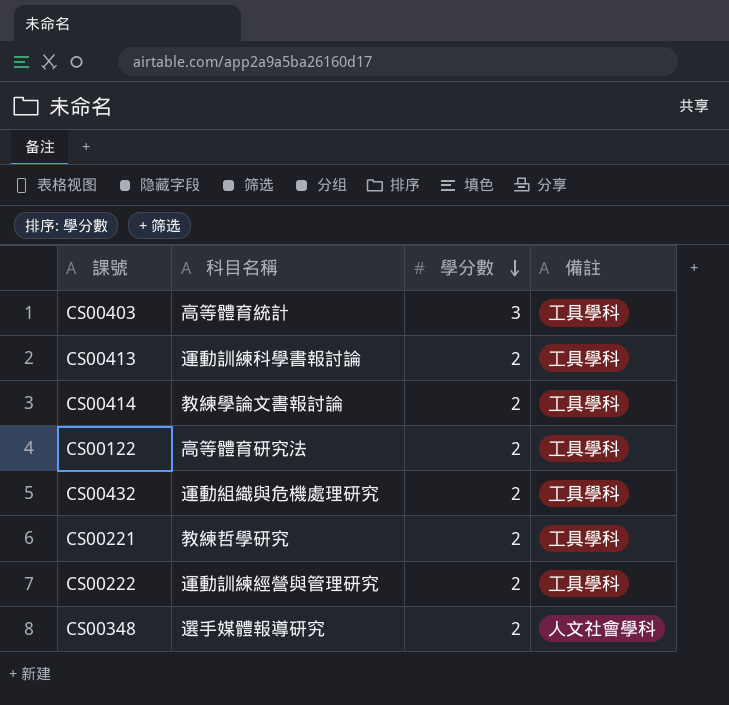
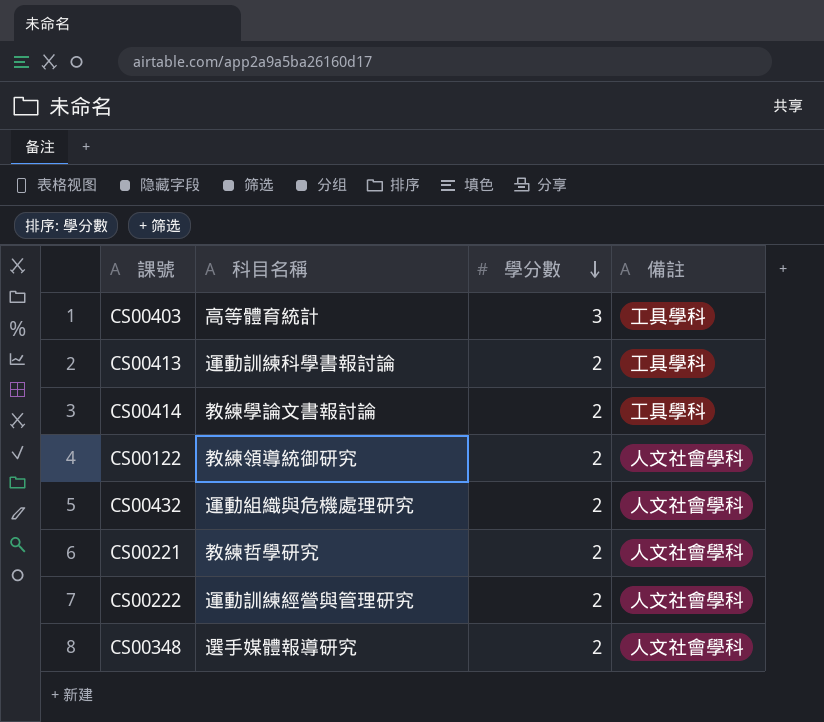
CS00122 | 科目名稱: 高等體育研究法 -> 教練領導統御研究
CS00122 | 備註: 工具學科 -> 人文社會學科
CS00432 | 備註: 工具學科 -> 人文社會學科
CS00221 | 備註: 工具學科 -> 人文社會學科
CS00222 | 備註: 工具學科 -> 人文社會學科

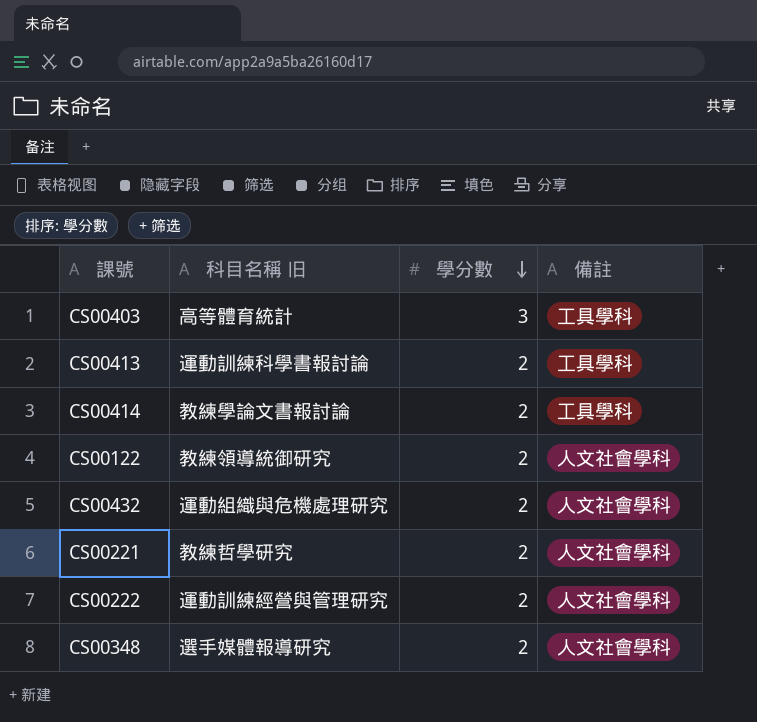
column name: 科目名稱 -> 科目名稱 旧

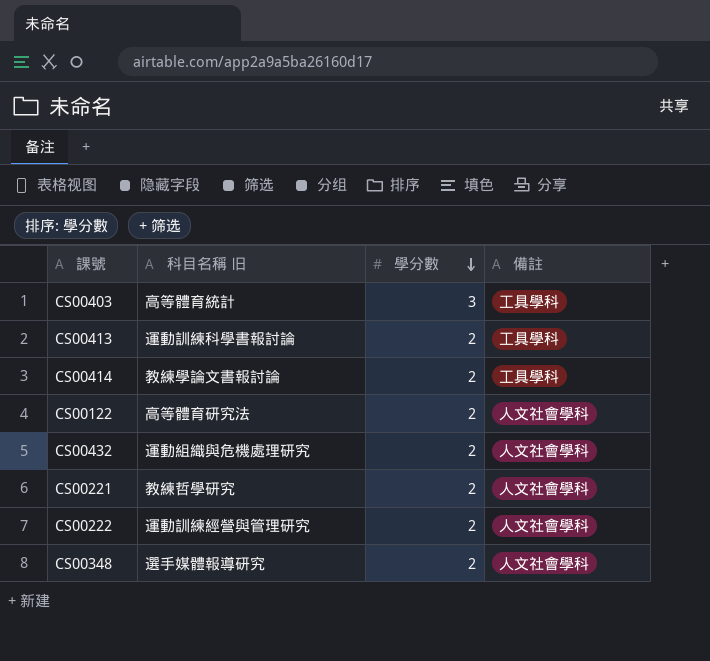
CS00122 | 科目名稱 旧: 教練領導統御研究 -> 高等體育研究法

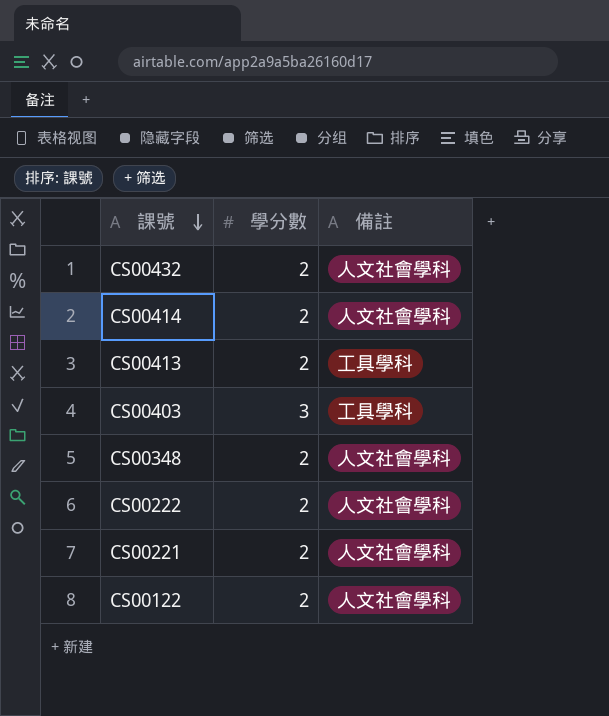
row order: 學分數 descending -> 課號 descending
column 科目名稱 旧 | position: 2 -> none
CS00414 | 備註: 工具學科 -> 人文社會學科

